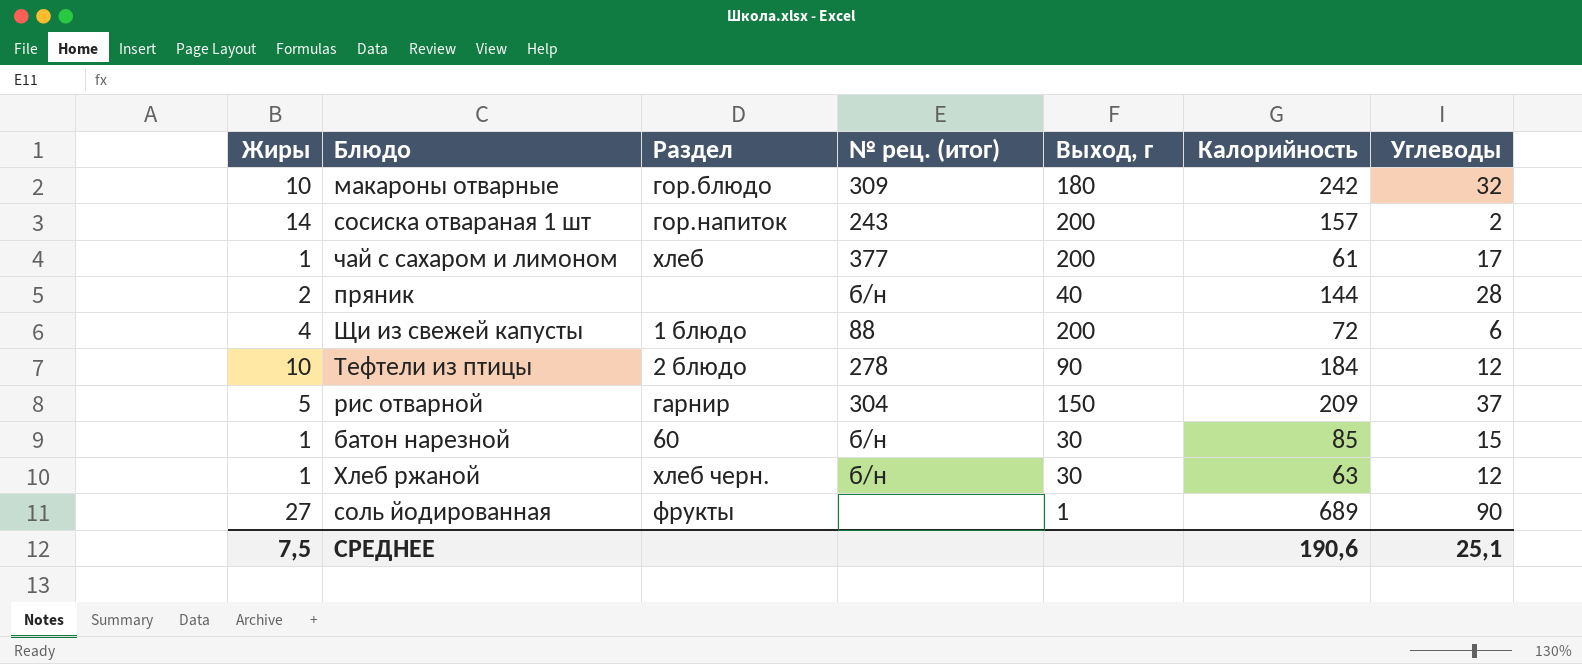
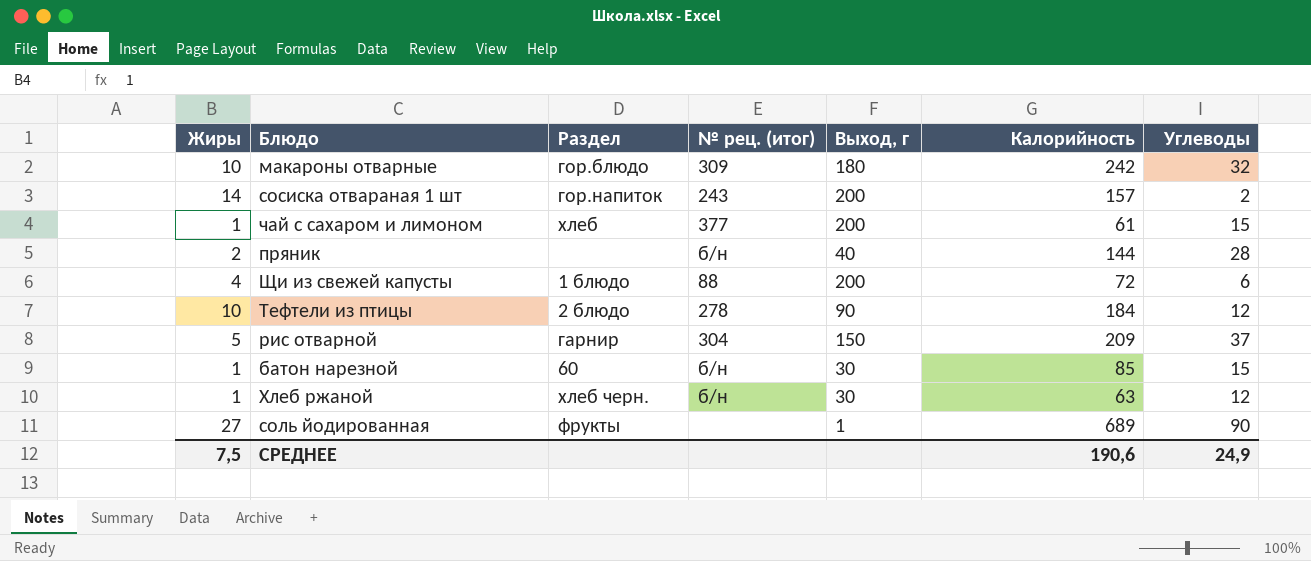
чай с сахаром и лимоном | Углеводы: 17 -> 15
СРЕДНЕЕ | Углеводы: 25,1 -> 24,9

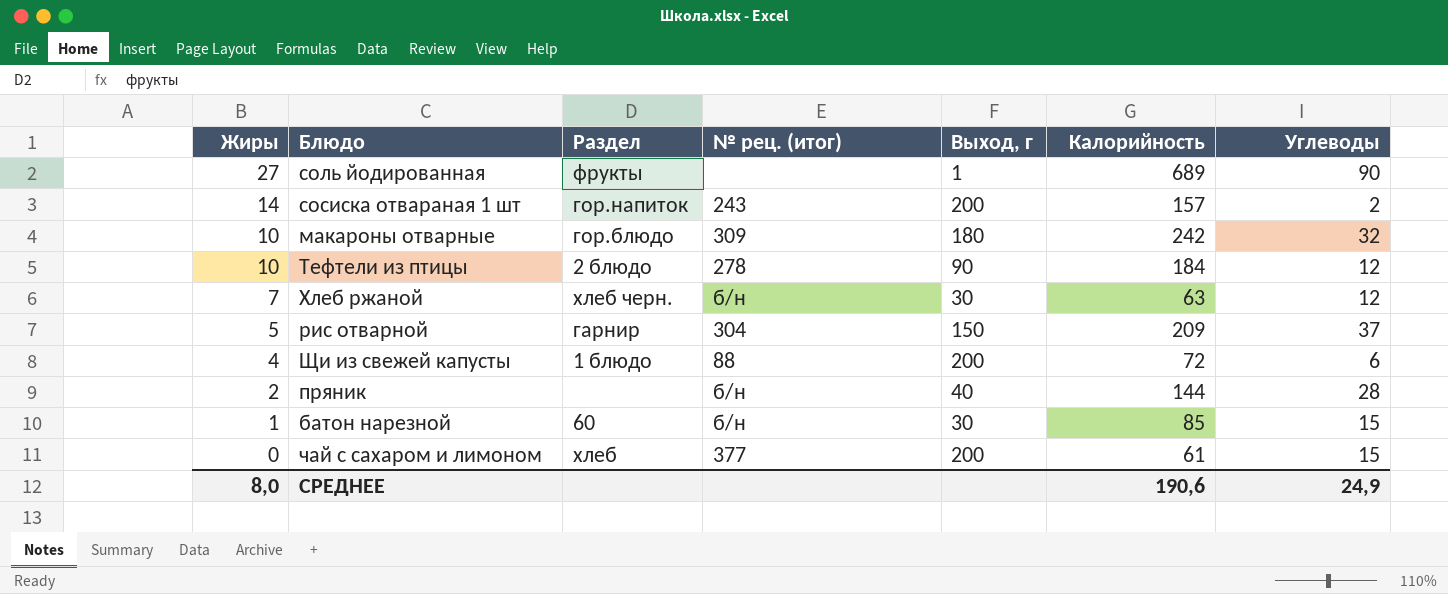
row order: none -> Жиры descending
Хлеб ржаной | Жиры: 1 -> 7
чай с сахаром и лимоном | Жиры: 1 -> 0
СРЕДНЕЕ | Жиры: 7,5 -> 8,0

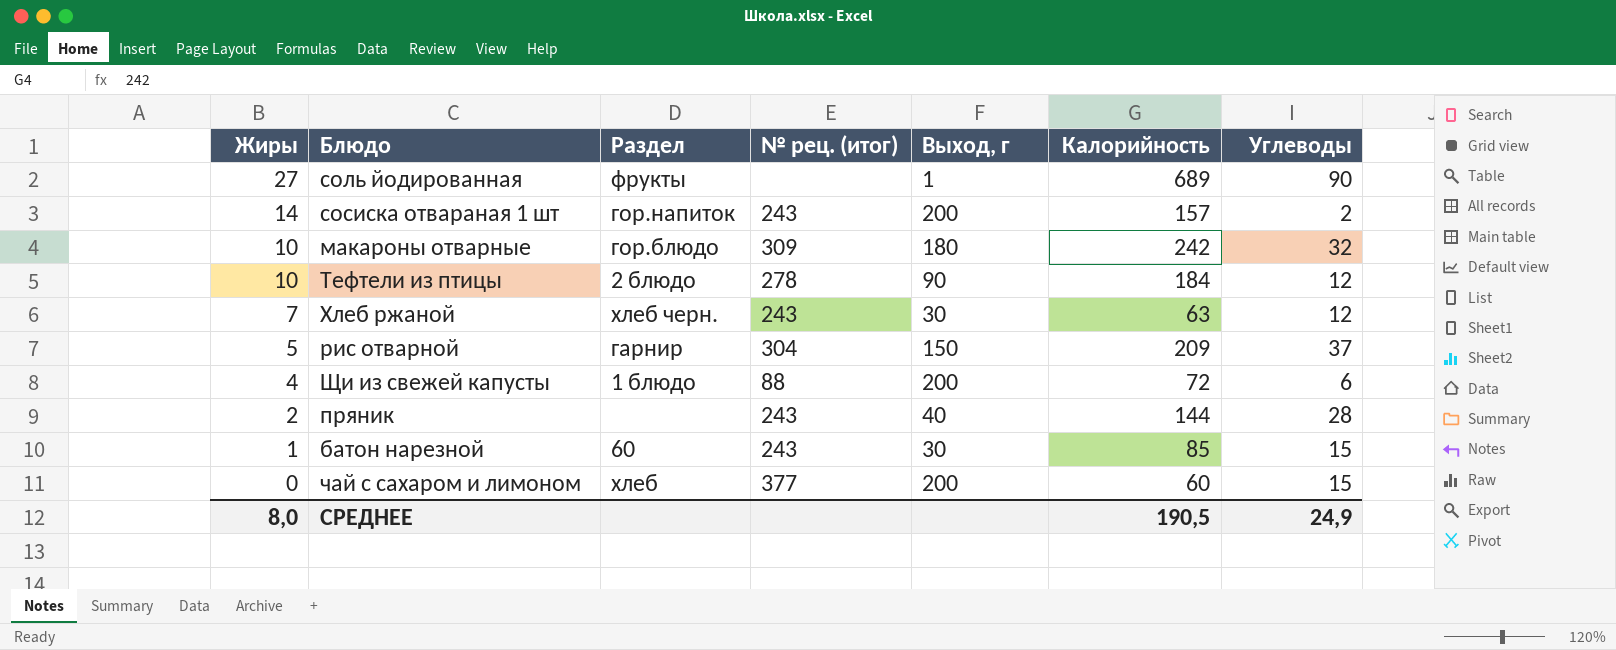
Хлеб ржаной | № рец. (итог): б/н -> 243
пряник | № рец. (итог): б/н -> 243
батон нарезной | № рец. (итог): б/н -> 243
чай с сахаром и лимоном | Калорийность: 61 -> 60
СРЕДНЕЕ | Калорийность: 190,6 -> 190,5

